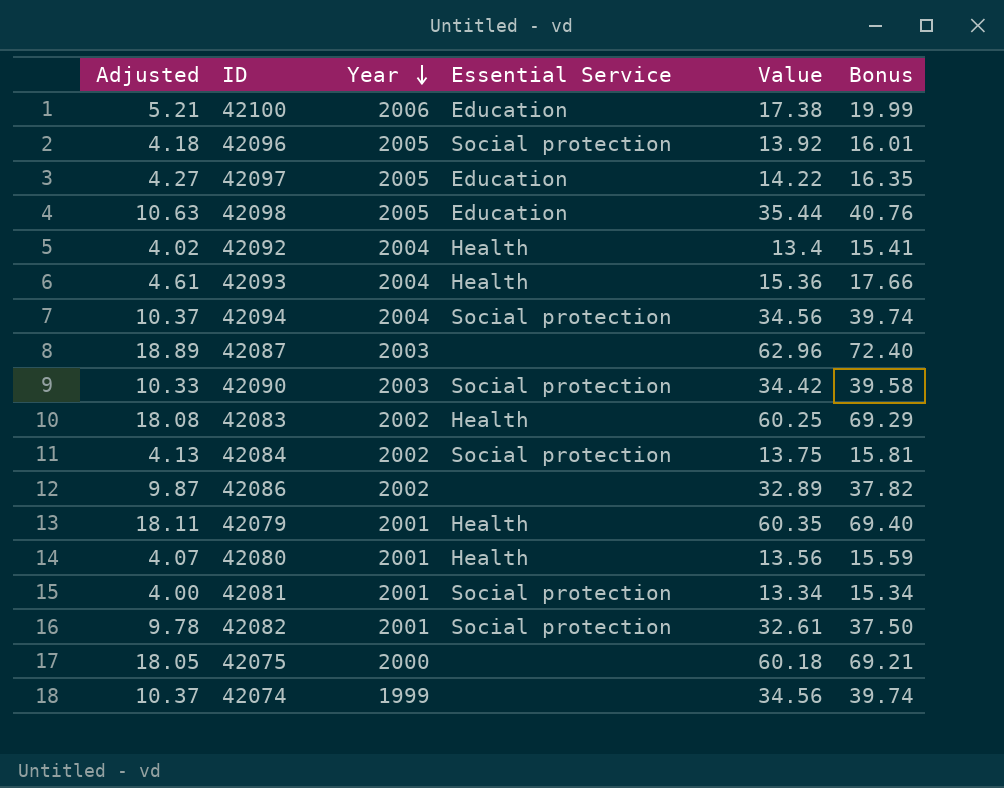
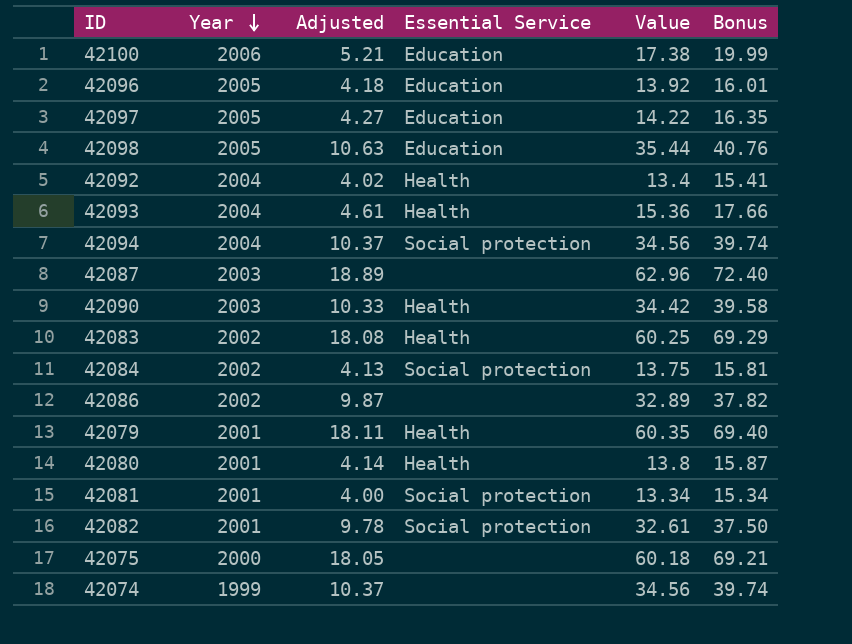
column Adjusted | position: 1 -> 3
42096 | Essential Service: Social protection -> Education
42090 | Essential Service: Social protection -> Health
42080 | Adjusted: 4.07 -> 4.14
42080 | Value: 13.56 -> 13.8
42080 | Bonus: 15.59 -> 15.87

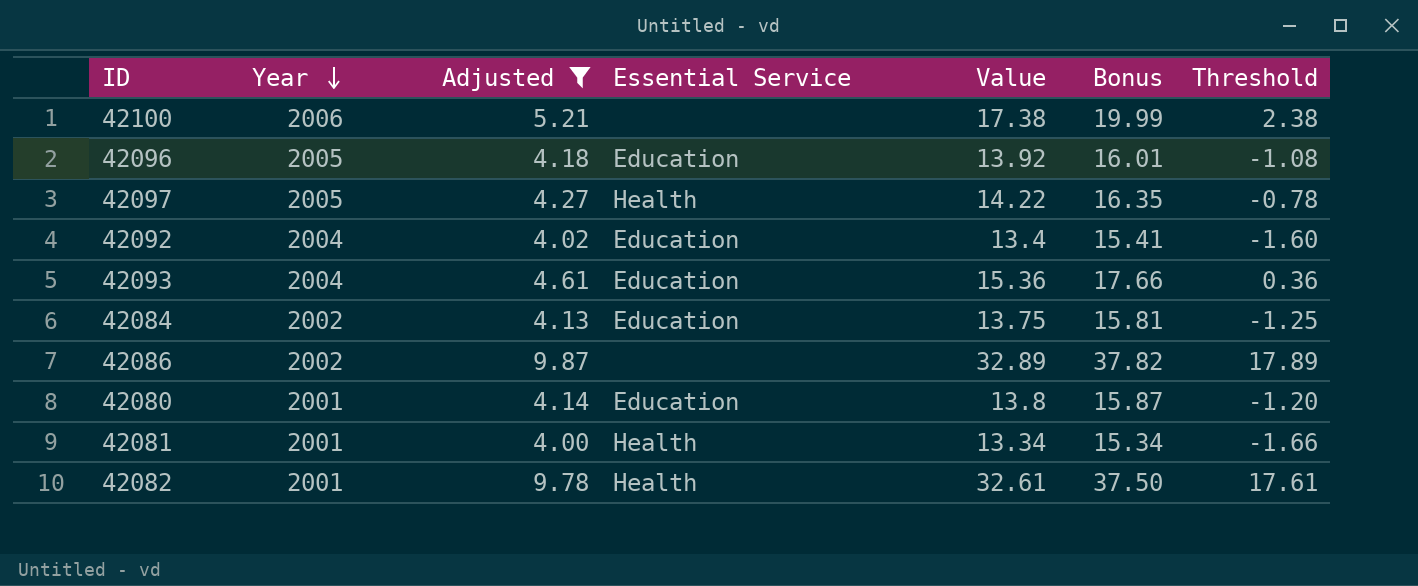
filter: none -> Adjusted <= 9.87
column Threshold | formula: none -> [Value] - 15
42100 | Essential Service: Education -> none
42097 | Essential Service: Education -> Health
42092 | Essential Service: Health -> Education
42093 | Essential Service: Health -> Education
42084 | Essential Service: Social protection -> Education
42080 | Essential Service: Health -> Education
42081 | Essential Service: Social protection -> Health
42082 | Essential Service: Social protection -> Health

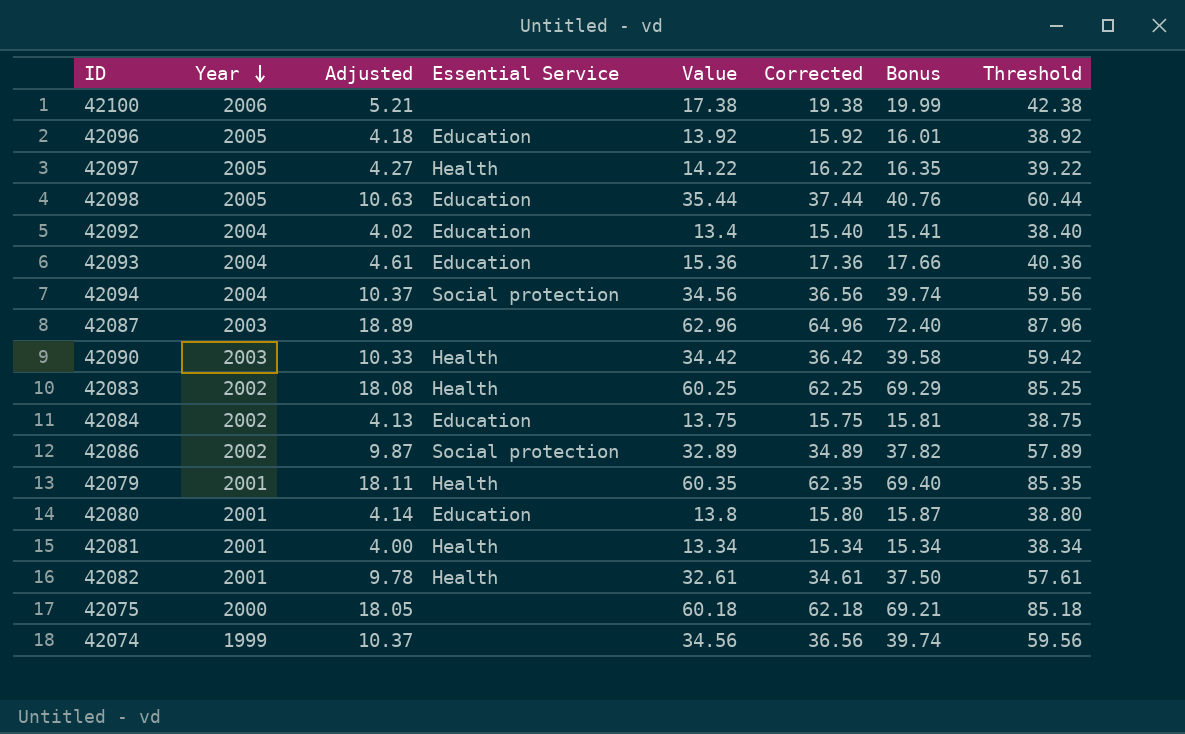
filter: Adjusted <= 9.87 -> none
column Corrected | formula: none -> [Value] + 2
column Threshold | formula: [Value] - 15 -> [Value] + 25
42086 | Essential Service: none -> Social protection

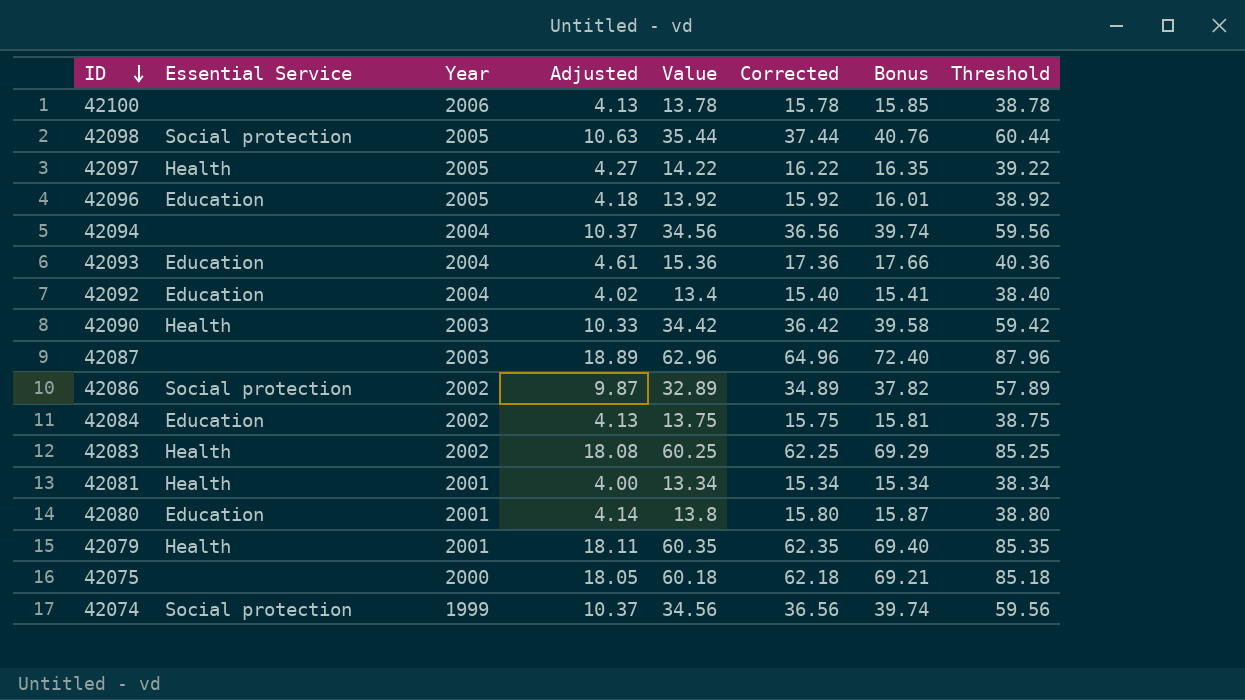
row order: Year descending -> ID descending
column Essential Service | position: 4 -> 2
row 42082: 2001 | 9.78 | Health | 32.61 | 34.61 | 37.50 | 57.61 -> none
42100 | Adjusted: 5.21 -> 4.13
42100 | Value: 17.38 -> 13.78
42100 | Corrected: 19.38 -> 15.78
42100 | Bonus: 19.99 -> 15.85
42100 | Threshold: 42.38 -> 38.78
42098 | Essential Service: Education -> Social protection
42094 | Essential Service: Social protection -> none
42074 | Essential Service: none -> Social protection

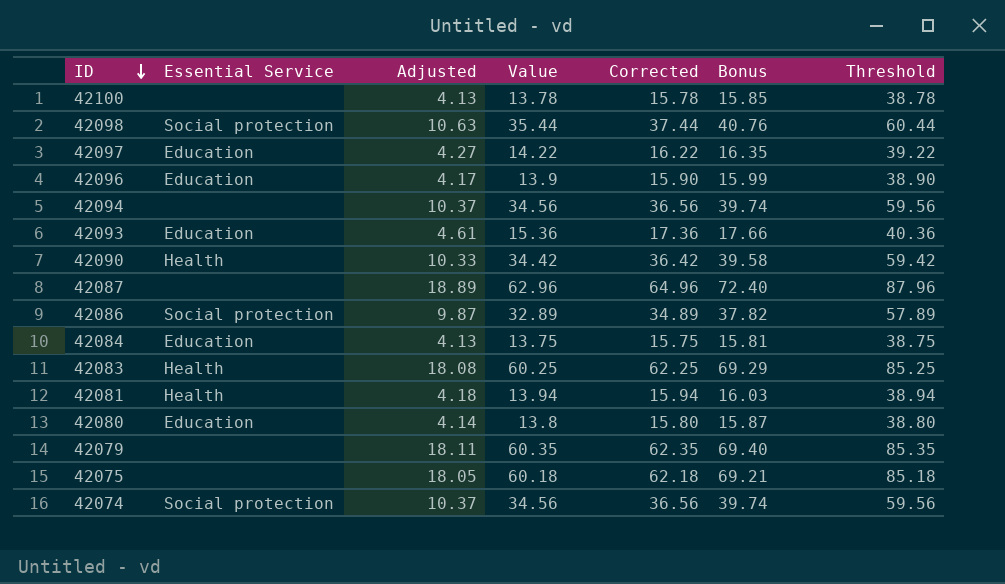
column Year | position: 3 -> none
row 42092: Education | 2004 | 4.02 | 13.4 | 15.40 | 15.41 | 38.40 -> none
42097 | Essential Service: Health -> Education
42096 | Adjusted: 4.18 -> 4.17
42096 | Value: 13.92 -> 13.9
42096 | Corrected: 15.92 -> 15.90
42096 | Bonus: 16.01 -> 15.99
42096 | Threshold: 38.92 -> 38.90
42081 | Adjusted: 4.00 -> 4.18
42081 | Value: 13.34 -> 13.94
42081 | Corrected: 15.34 -> 15.94
42081 | Bonus: 15.34 -> 16.03
42081 | Threshold: 38.34 -> 38.94
42079 | Essential Service: Health -> none

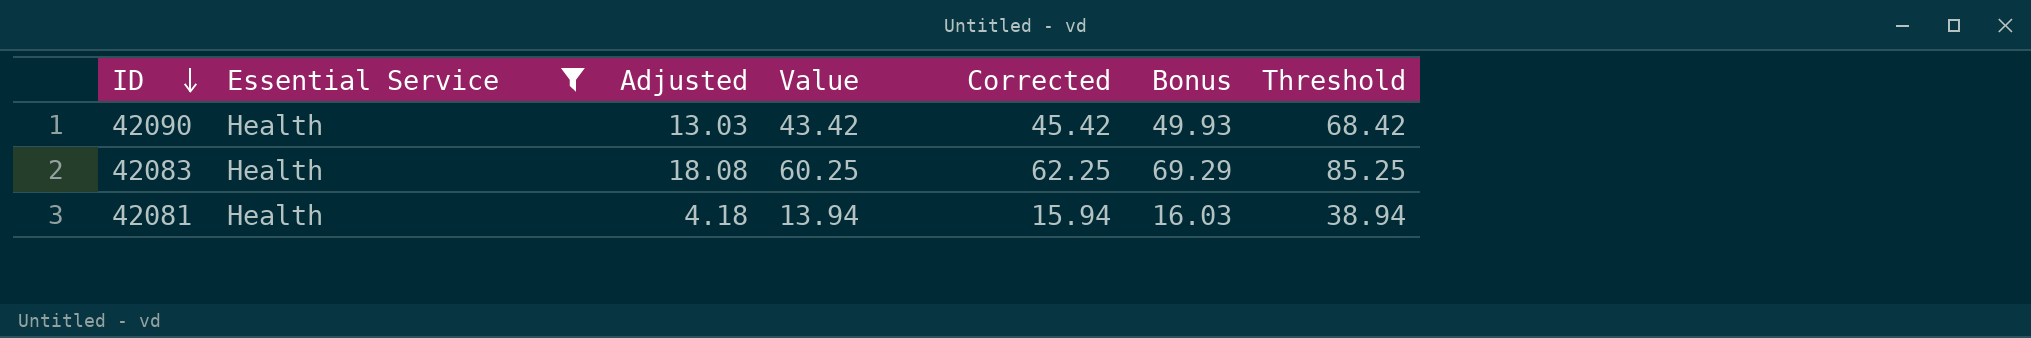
filter: none -> Essential Service = Health
42090 | Adjusted: 10.33 -> 13.03
42090 | Value: 34.42 -> 43.42
42090 | Corrected: 36.42 -> 45.42
42090 | Bonus: 39.58 -> 49.93
42090 | Threshold: 59.42 -> 68.42

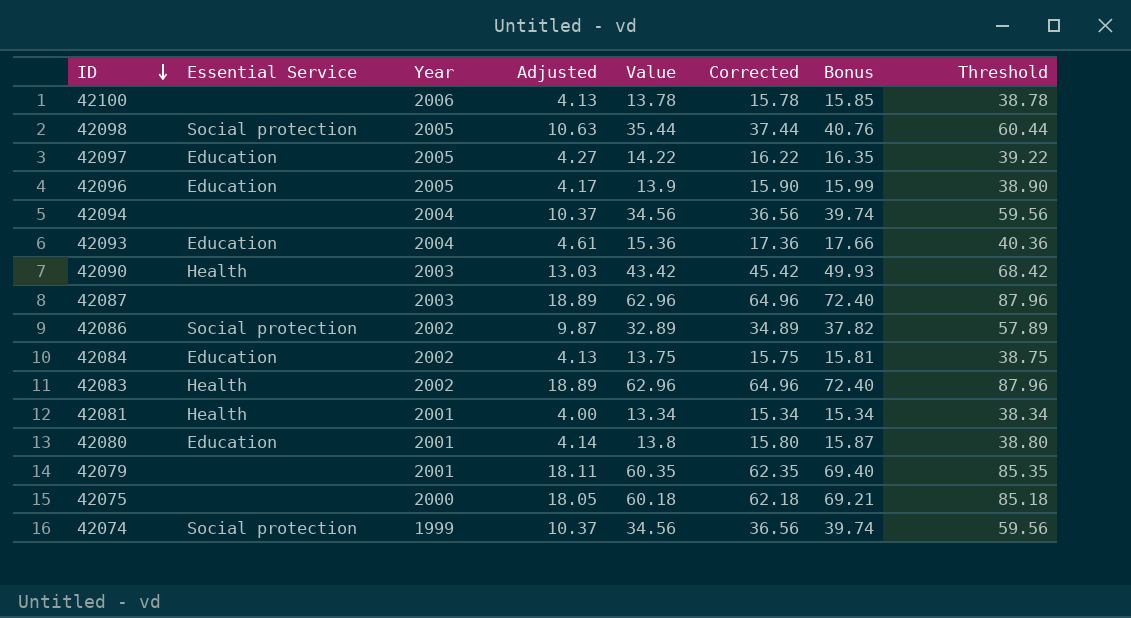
filter: Essential Service = Health -> none
column Year | position: none -> 3
42083 | Adjusted: 18.08 -> 18.89
42083 | Value: 60.25 -> 62.96
42083 | Corrected: 62.25 -> 64.96
42083 | Bonus: 69.29 -> 72.40
42083 | Threshold: 85.25 -> 87.96
42081 | Adjusted: 4.18 -> 4.00
42081 | Value: 13.94 -> 13.34
42081 | Corrected: 15.94 -> 15.34
42081 | Bonus: 16.03 -> 15.34
42081 | Threshold: 38.94 -> 38.34

